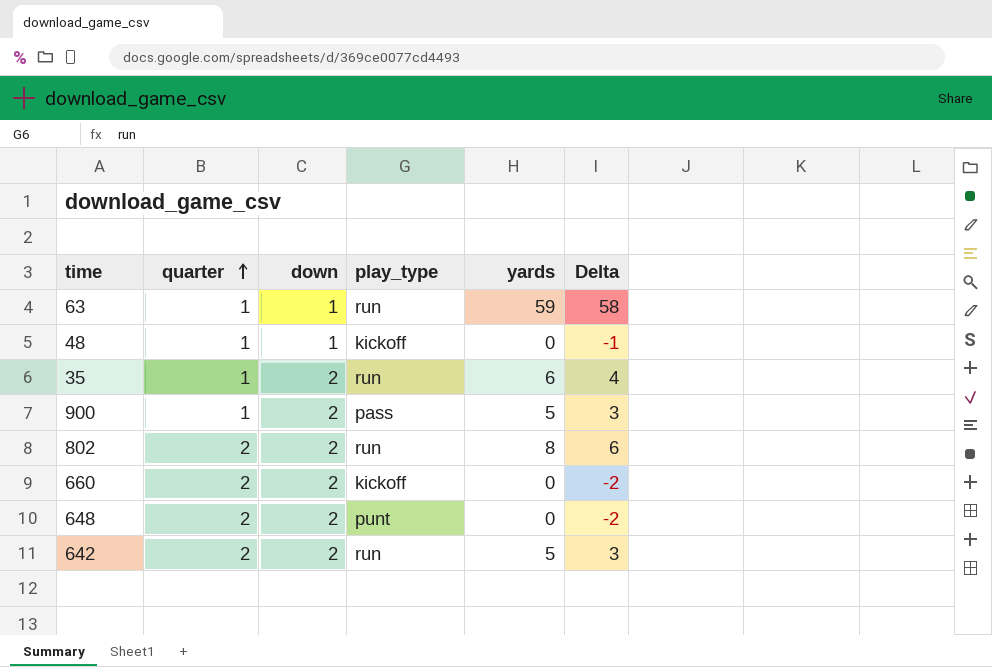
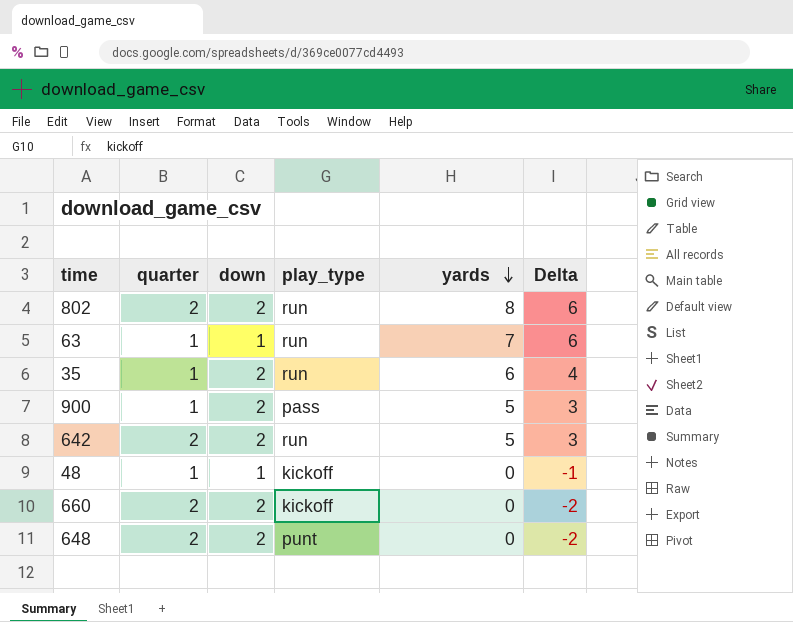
row order: quarter ascending -> yards descending
63 | yards: 59 -> 7
63 | Delta: 58 -> 6

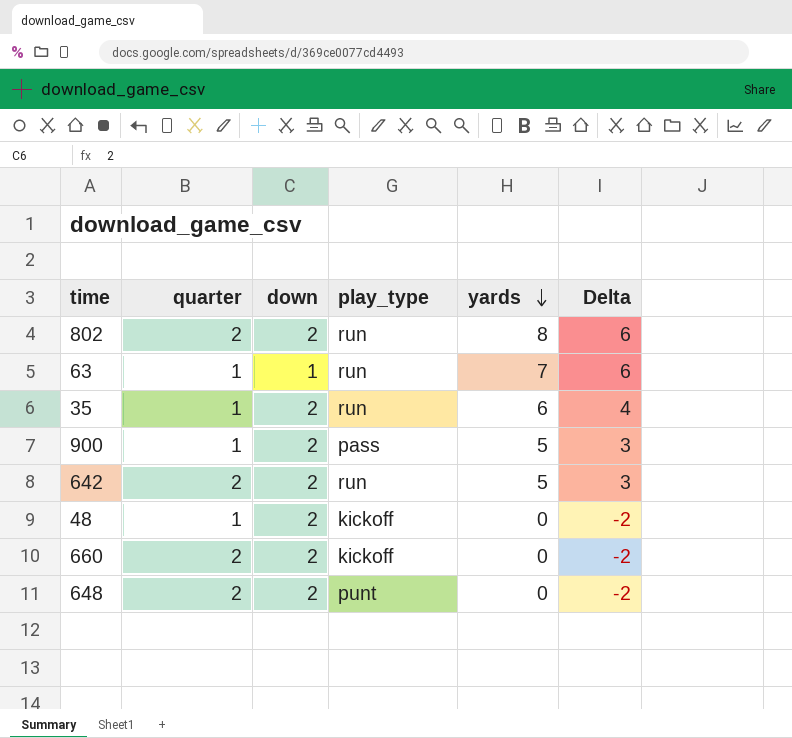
48 | down: 1 -> 2
48 | Delta: -1 -> -2

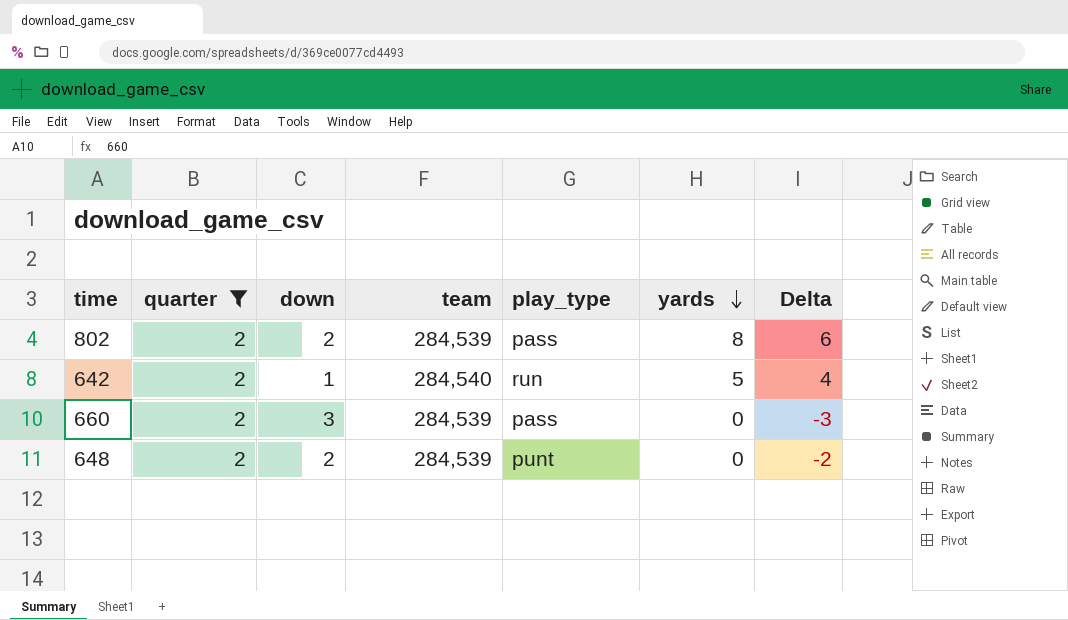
filter: none -> quarter = 2
column team | position: none -> 4
802 | play_type: run -> pass
642 | down: 2 -> 1
642 | Delta: 3 -> 4
660 | down: 2 -> 3
660 | play_type: kickoff -> pass
660 | Delta: -2 -> -3

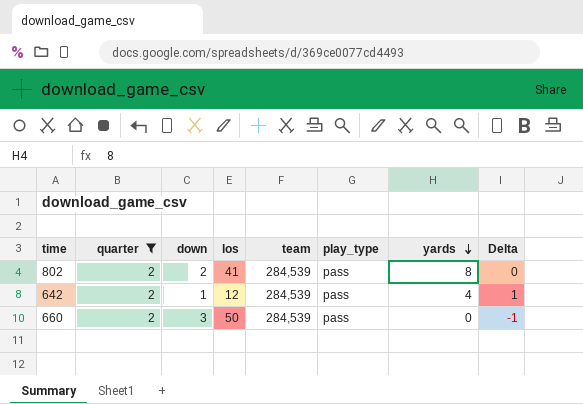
column los | position: none -> 4
column Delta | formula: [yards] - [down] -> [quarter] - [down]
row 648: 2 | 2 | 284,539 | punt | 0 | -2 -> none
642 | team: 284,540 -> 284,539
642 | play_type: run -> pass
642 | yards: 5 -> 4

